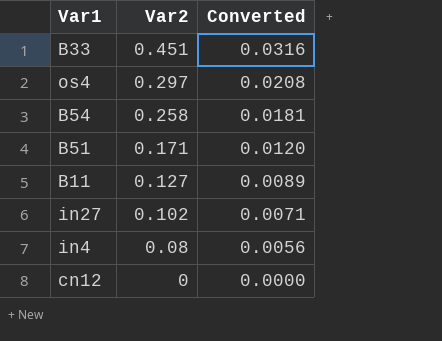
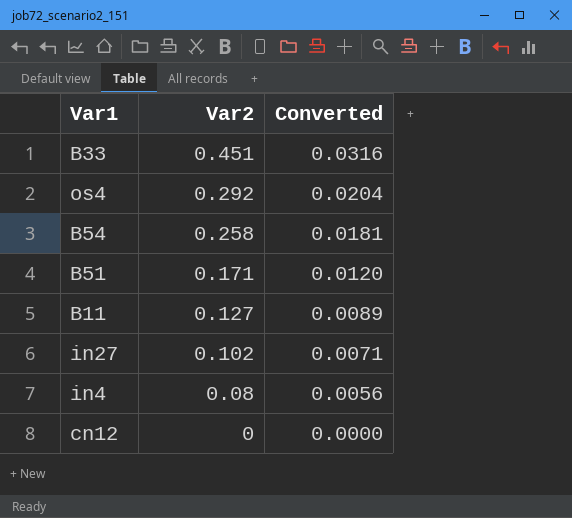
os4 | Var2: 0.297 -> 0.292
os4 | Converted: 0.0208 -> 0.0204

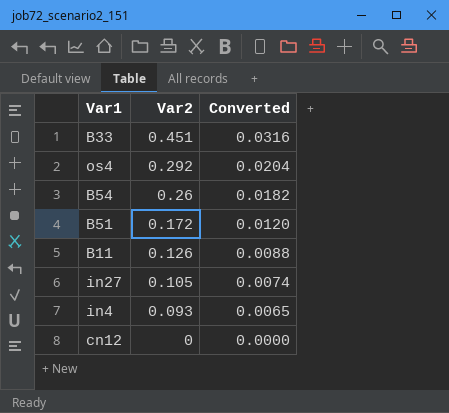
B54 | Var2: 0.258 -> 0.26
B54 | Converted: 0.0181 -> 0.0182
B51 | Var2: 0.171 -> 0.172
B11 | Var2: 0.127 -> 0.126
B11 | Converted: 0.0089 -> 0.0088
in27 | Var2: 0.102 -> 0.105
in27 | Converted: 0.0071 -> 0.0074
in4 | Var2: 0.08 -> 0.093
in4 | Converted: 0.0056 -> 0.0065

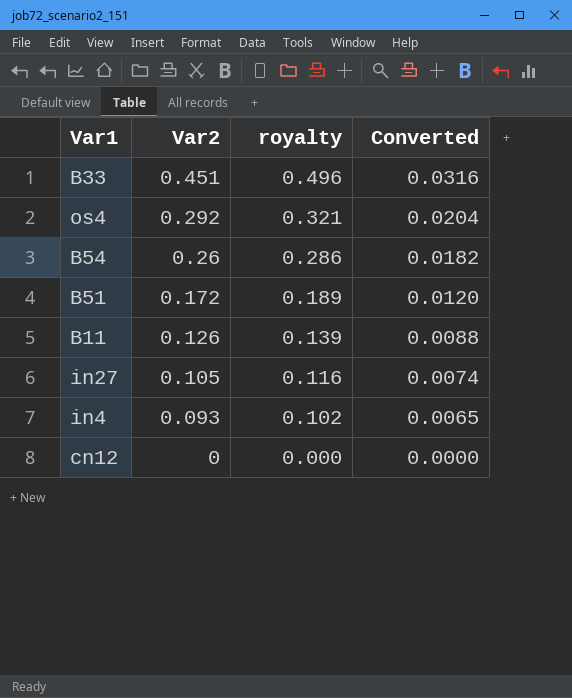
column royalty | formula: none -> [Var2] * 1.1

